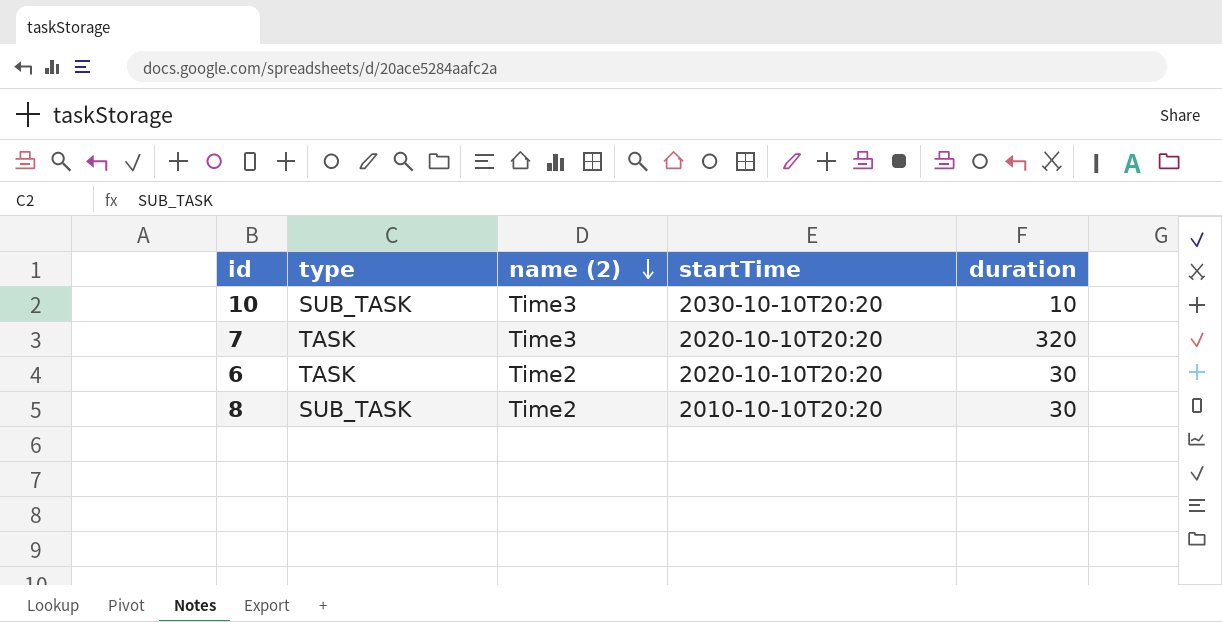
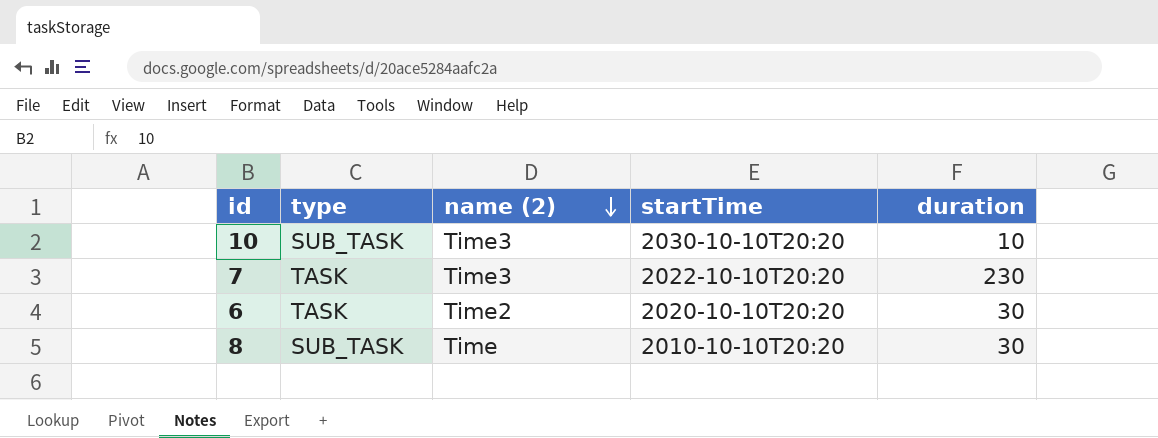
7 | startTime: 2020-10-10T20:20 -> 2022-10-10T20:20
7 | duration: 320 -> 230
8 | name (2): Time2 -> Time

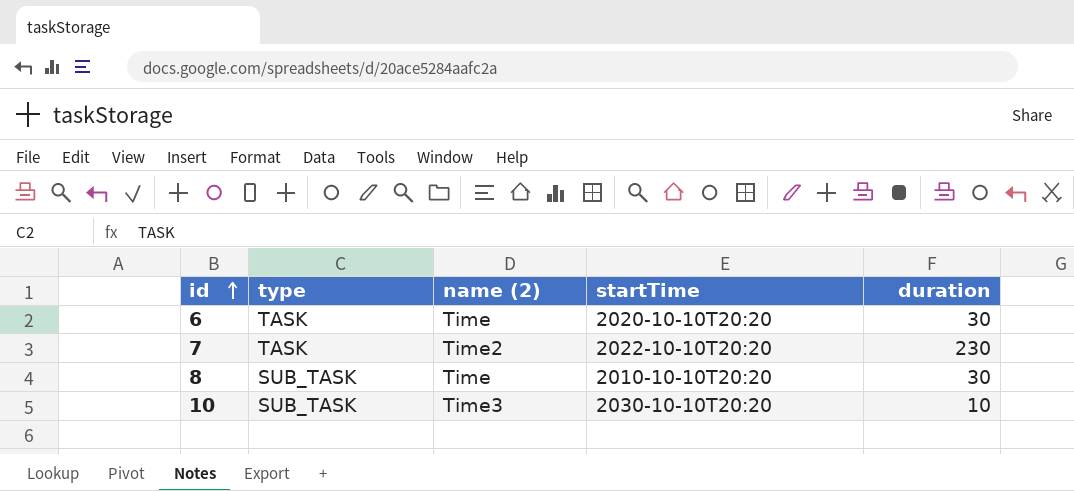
row order: name (2) descending -> id ascending
6 | name (2): Time2 -> Time
7 | name (2): Time3 -> Time2

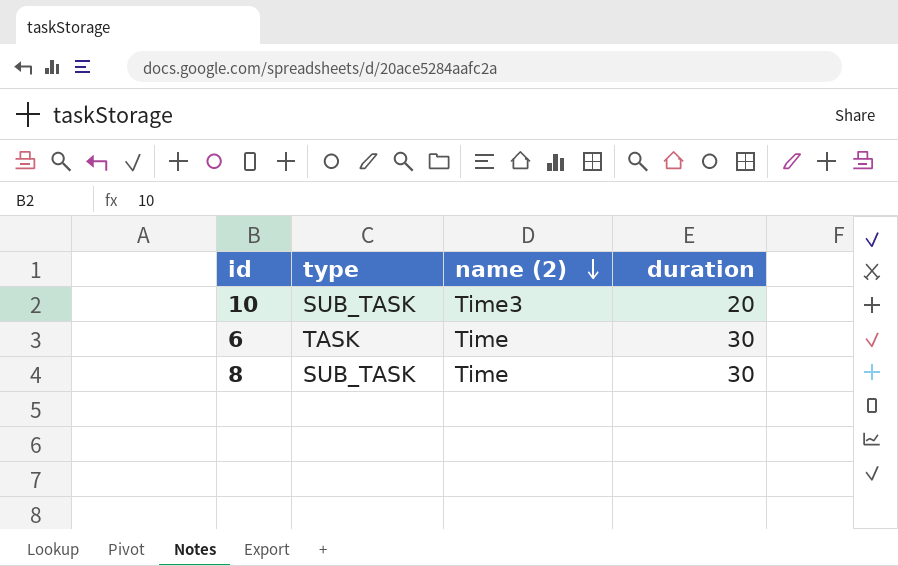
row order: id ascending -> name (2) descending
column startTime | position: 4 -> none
row 7: TASK | Time2 | 2022-10-10T20:20 | 230 -> none
10 | duration: 10 -> 20

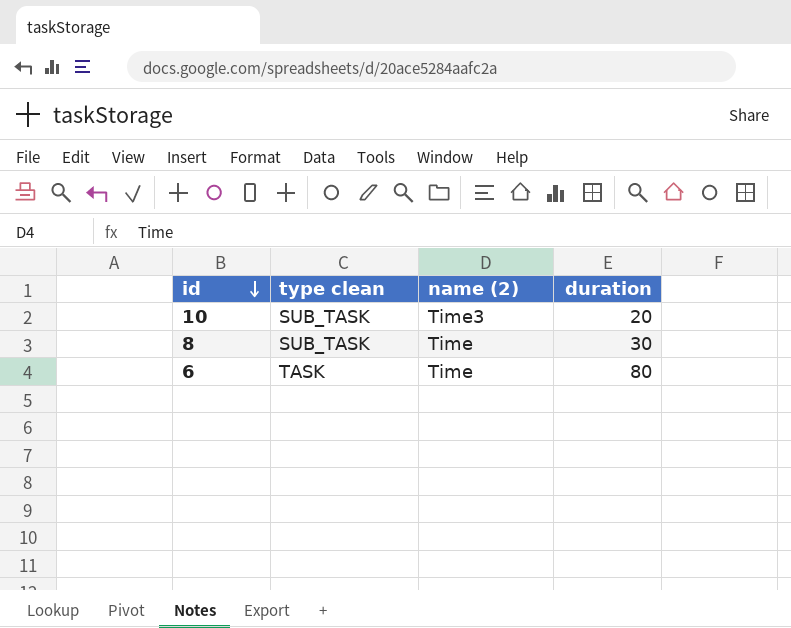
row order: name (2) descending -> id descending
column name: type -> type clean
6 | duration: 30 -> 80

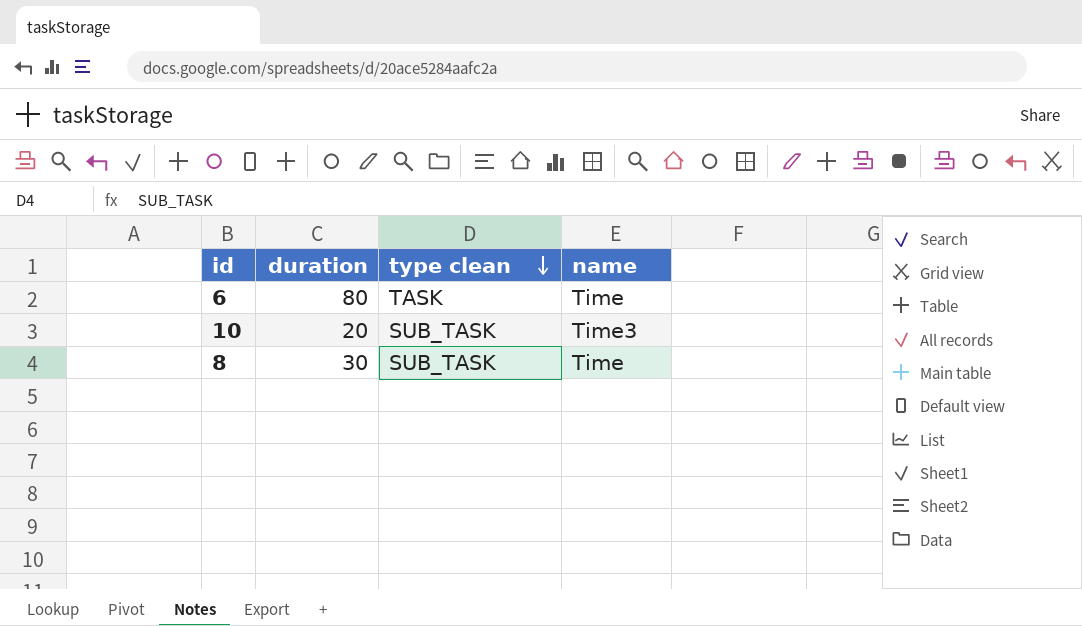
row order: id descending -> type clean descending
column duration | position: 4 -> 2
column name: name (2) -> name

